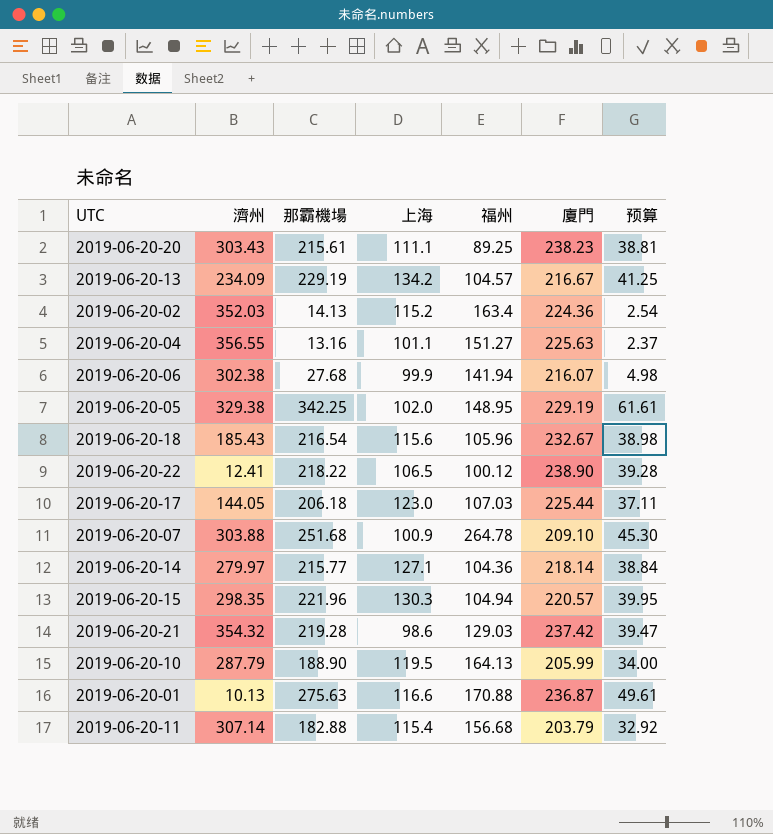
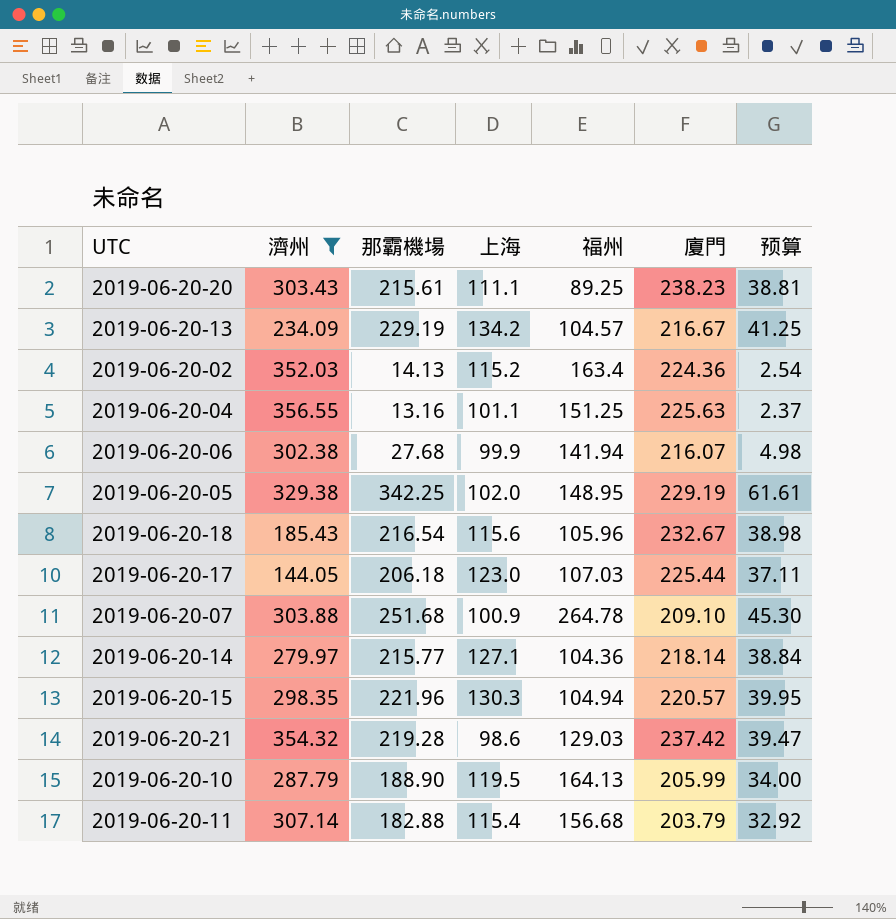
filter: none -> 濟州 >= 144.05
2019-06-20-04 | 福州: 151.27 -> 151.25

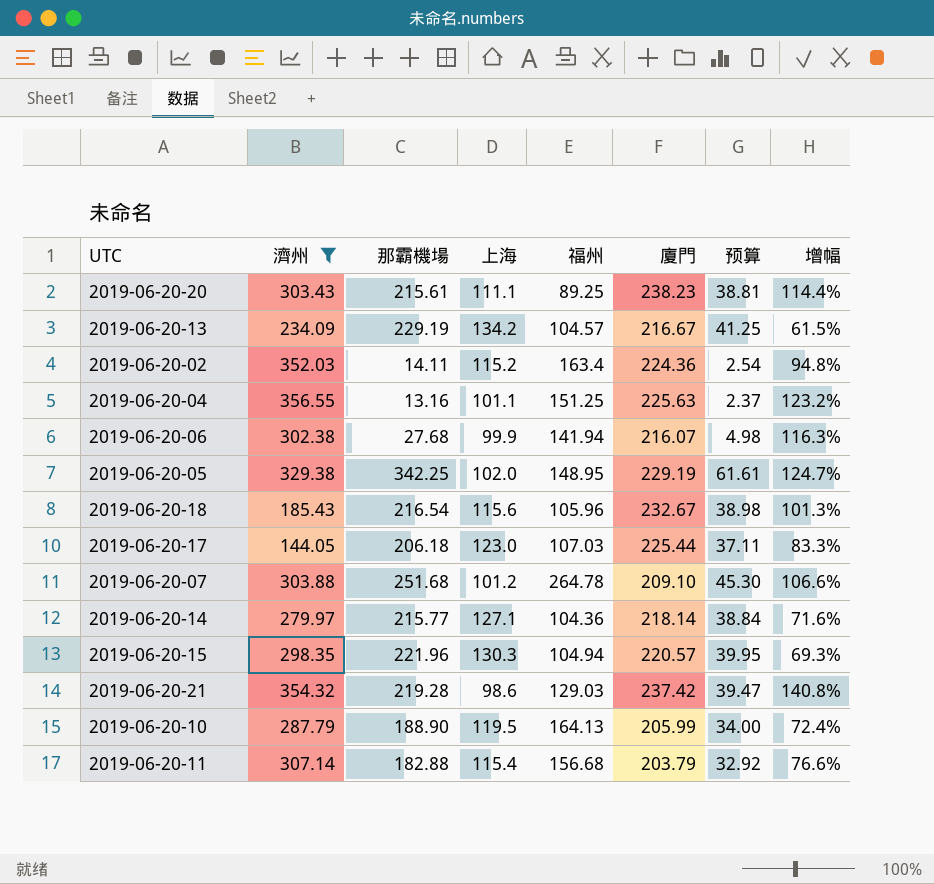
column 增幅 | formula: none -> ([廈門] - [上海]) / [上海]
2019-06-20-02 | 那霸機場: 14.13 -> 14.11
2019-06-20-07 | 上海: 100.9 -> 101.2

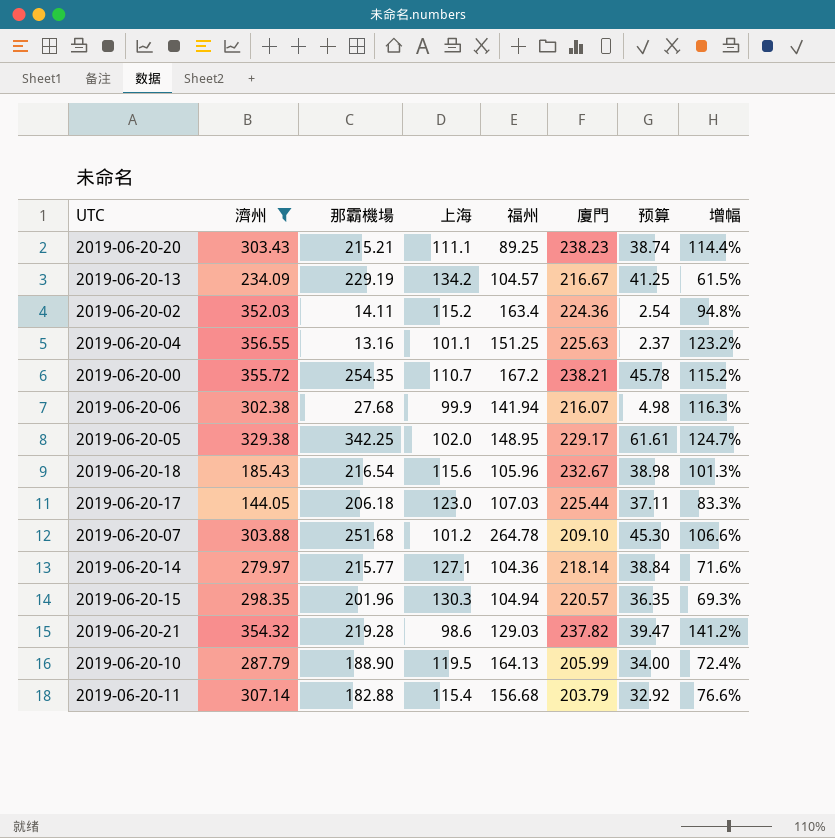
2019-06-20-20 | 那霸機場: 215.61 -> 215.21
2019-06-20-20 | 预算: 38.81 -> 38.74
row 2019-06-20-00: none -> 355.72 | 254.35 | 110.7 | 167.2 | 238.21 | 45.78 | 115.2%
2019-06-20-05 | 廈門: 229.19 -> 229.17
2019-06-20-15 | 那霸機場: 221.96 -> 201.96
2019-06-20-15 | 预算: 39.95 -> 36.35
2019-06-20-21 | 廈門: 237.42 -> 237.82
2019-06-20-21 | 增幅: 140.8% -> 141.2%

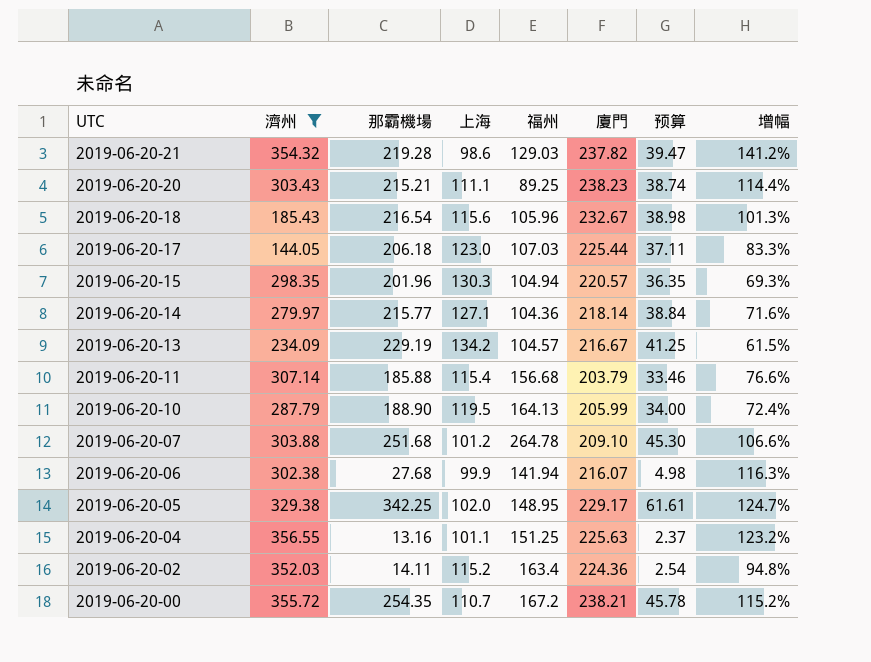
row order: none -> UTC descending
2019-06-20-11 | 那霸機場: 182.88 -> 185.88
2019-06-20-11 | 预算: 32.92 -> 33.46

